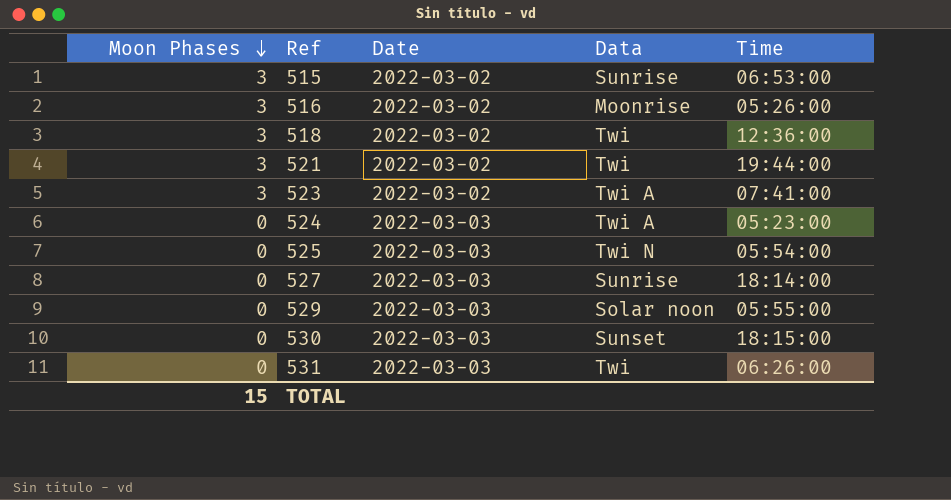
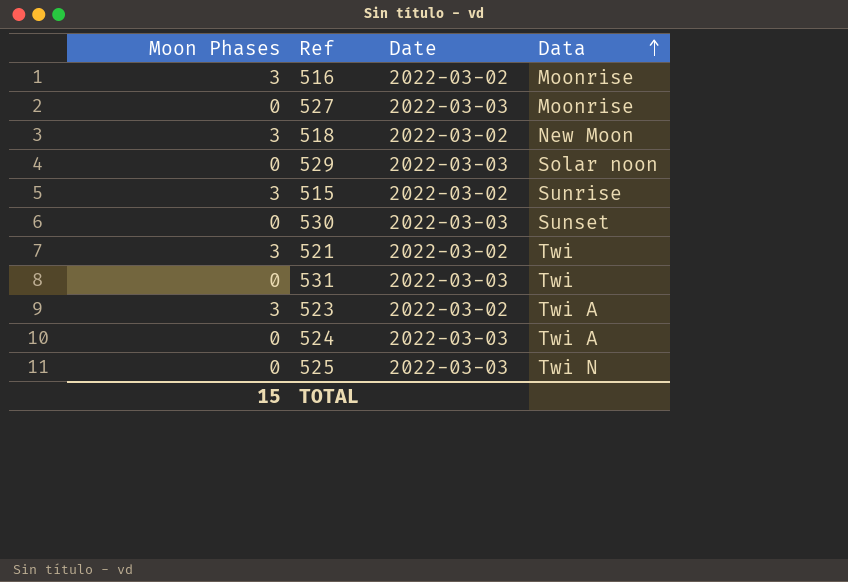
row order: Moon Phases descending -> Data ascending
column Time | position: 5 -> none
527 | Data: Sunrise -> Moonrise
518 | Data: Twi -> New Moon

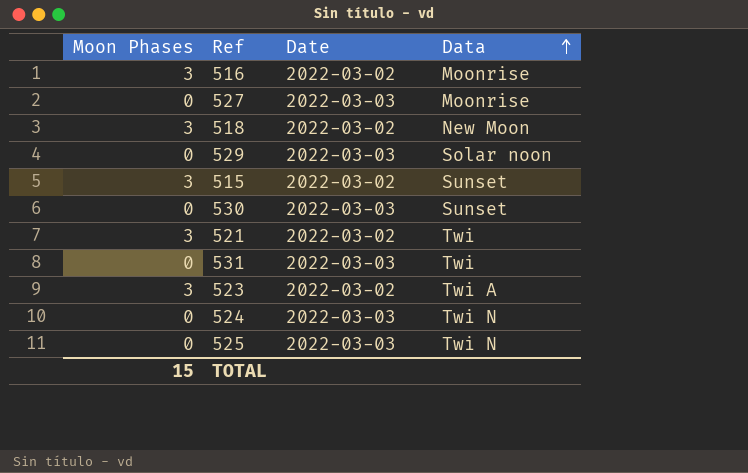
515 | Data: Sunrise -> Sunset
524 | Data: Twi A -> Twi N

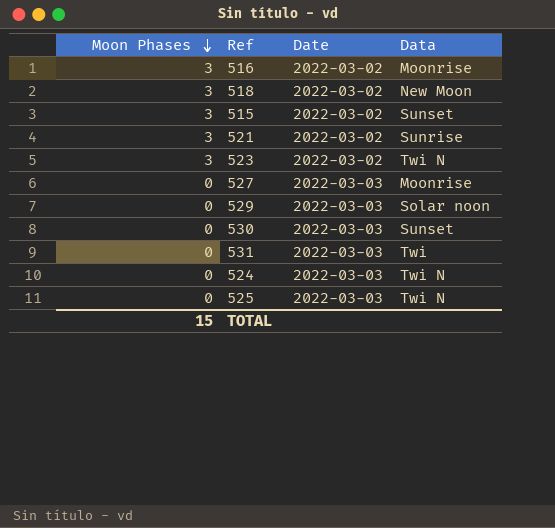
row order: Data ascending -> Moon Phases descending
521 | Data: Twi -> Sunrise
523 | Data: Twi A -> Twi N

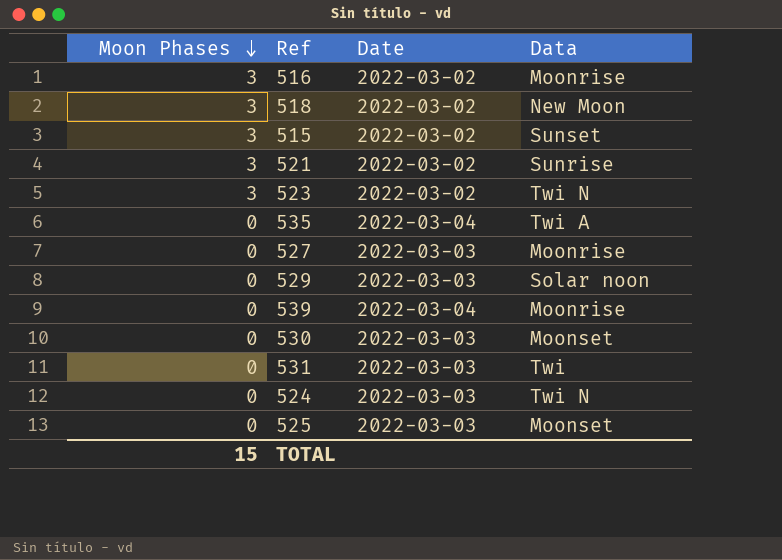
row 535: none -> 0 | 2022-03-04 | Twi A
row 539: none -> 0 | 2022-03-04 | Moonrise
530 | Data: Sunset -> Moonset
525 | Data: Twi N -> Moonset

